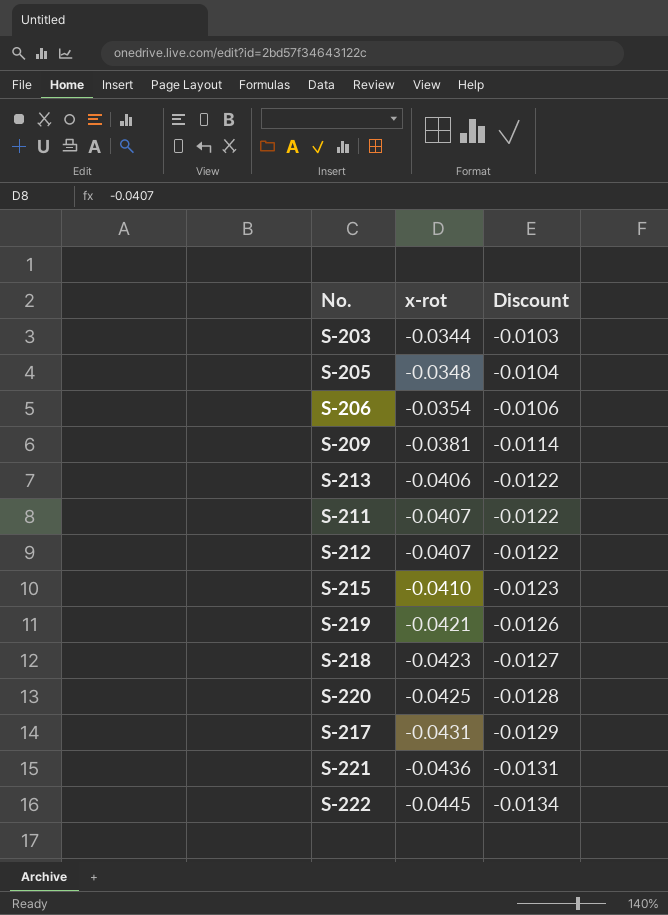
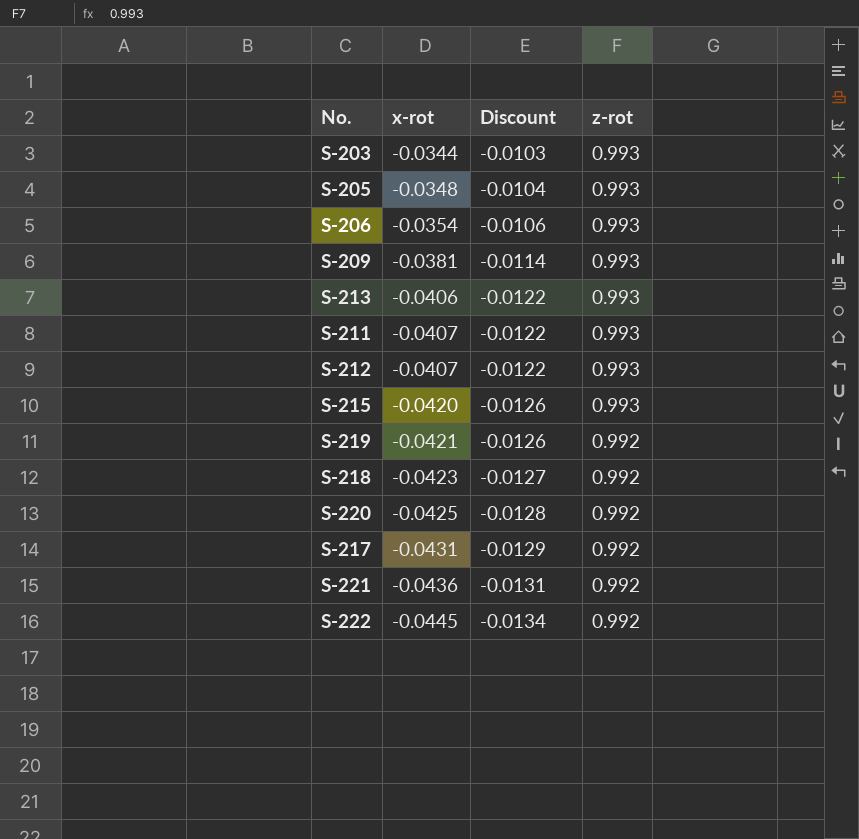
column z-rot | position: none -> 4
S-215 | x-rot: -0.0410 -> -0.0420
S-215 | Discount: -0.0123 -> -0.0126

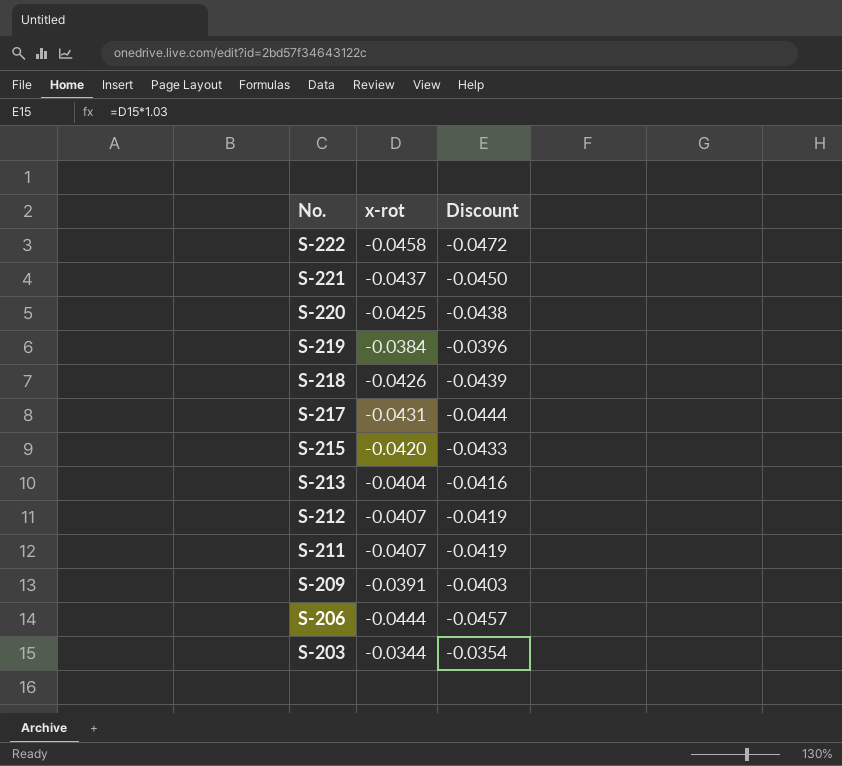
row order: x-rot descending -> No. descending
column z-rot | position: 4 -> none
column Discount | formula: [x-rot] * 0.3 -> [x-rot] * 1.03
row S-205: -0.0348 | -0.0104 | 0.993 -> none
S-222 | x-rot: -0.0445 -> -0.0458
S-221 | x-rot: -0.0436 -> -0.0437
S-219 | x-rot: -0.0421 -> -0.0384
S-218 | x-rot: -0.0423 -> -0.0426
S-213 | x-rot: -0.0406 -> -0.0404
S-209 | x-rot: -0.0381 -> -0.0391
S-206 | x-rot: -0.0354 -> -0.0444

